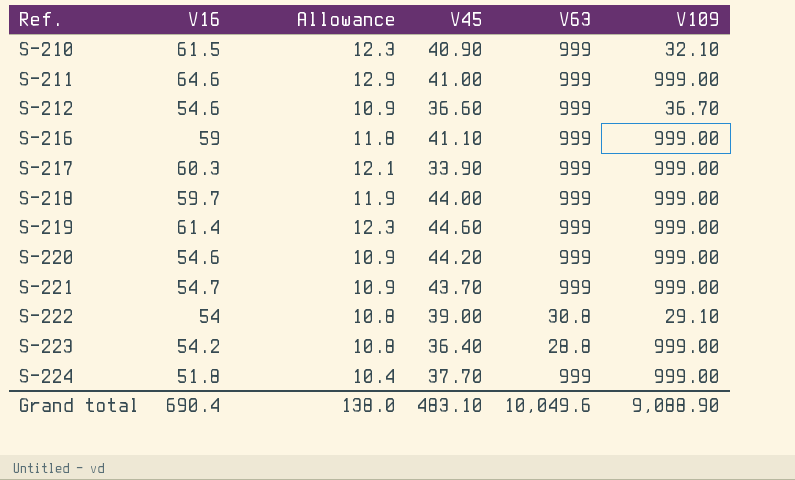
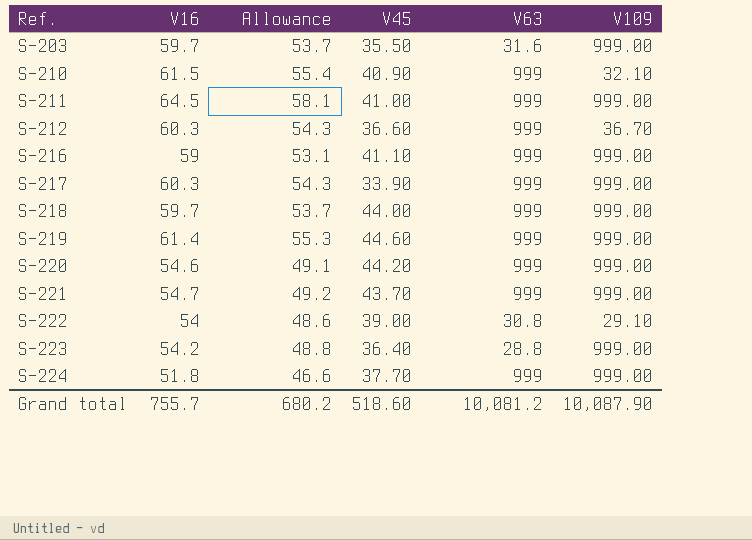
column Allowance | formula: [V16] * 0.2 -> [V16] * 0.9
row S-203: none -> 59.7 | 53.7 | 35.50 | 31.6 | 999.00
S-211 | V16: 64.6 -> 64.5
S-212 | V16: 54.6 -> 60.3
Grand total | V16: 690.4 -> 755.7
Grand total | Allowance: 138.0 -> 680.2
Grand total | V45: 483.10 -> 518.60
Grand total | V63: 10,049.6 -> 10,081.2
Grand total | V109: 9,088.90 -> 10,087.90

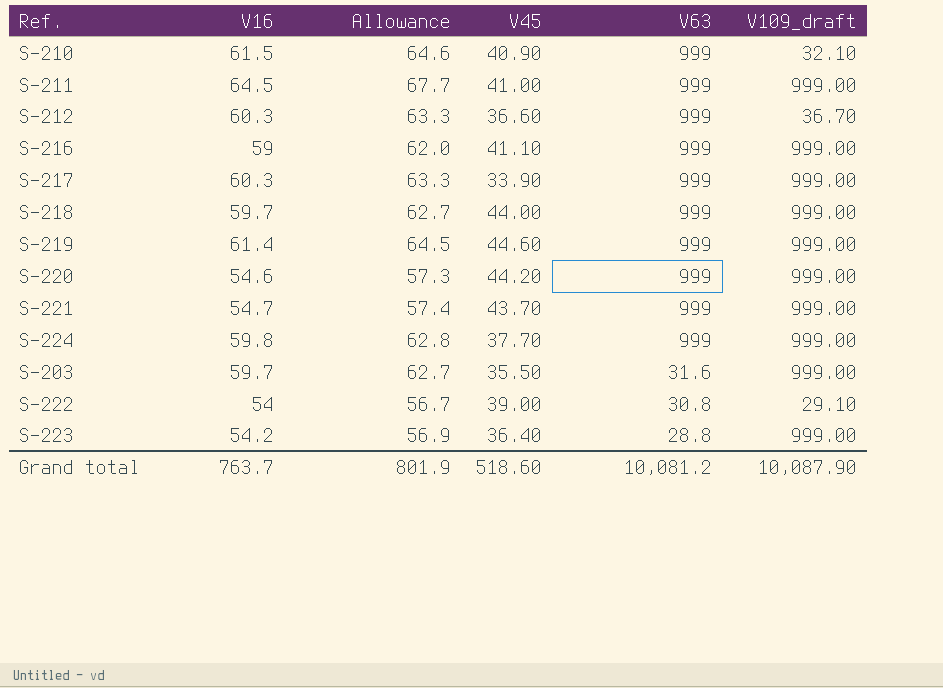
row order: Ref. ascending -> V63 descending
column Allowance | formula: [V16] * 0.9 -> [V16] * 1.05
column name: V109 -> V109_draft
S-224 | V16: 51.8 -> 59.8
Grand total | V16: 755.7 -> 763.7
Grand total | Allowance: 680.2 -> 801.9

